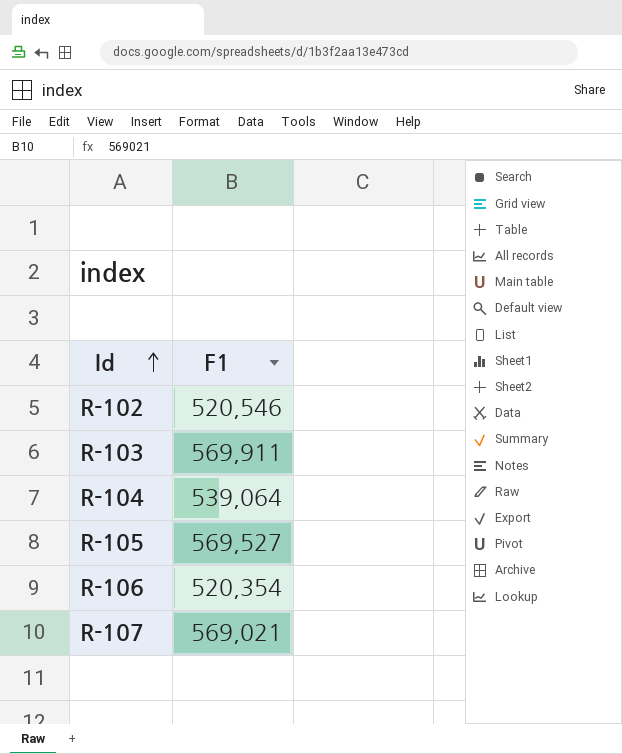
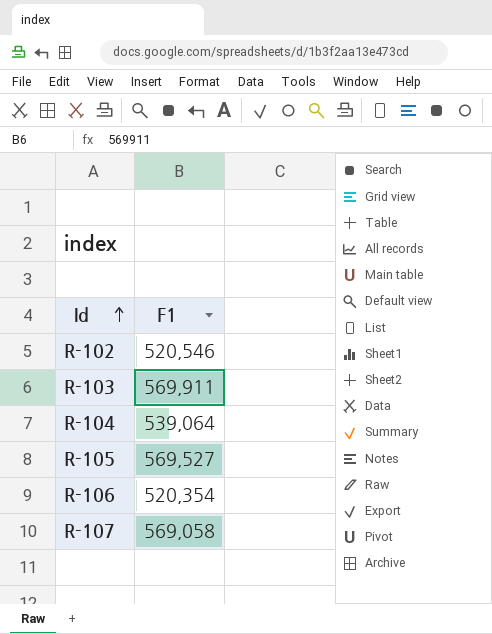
R-107 | F1: 569,021 -> 569,058

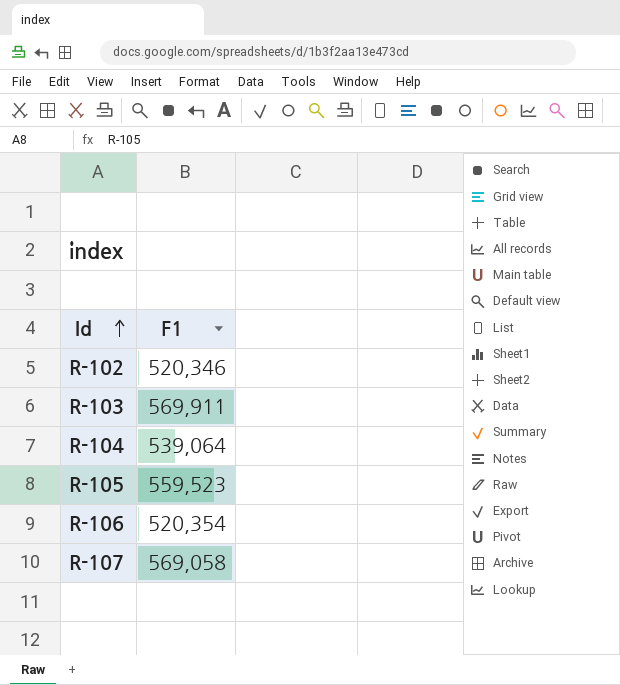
R-102 | F1: 520,546 -> 520,346
R-105 | F1: 569,527 -> 559,523

